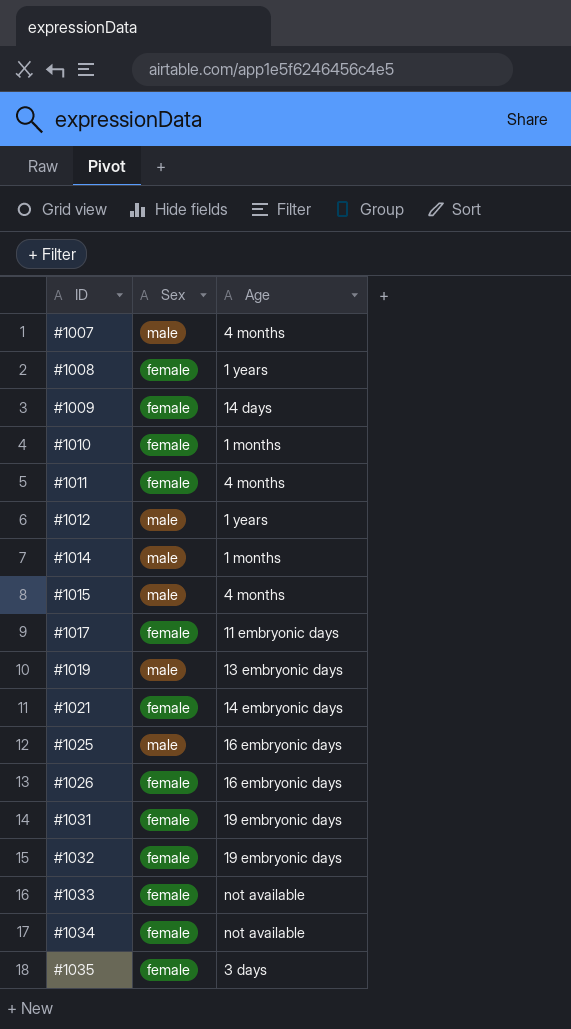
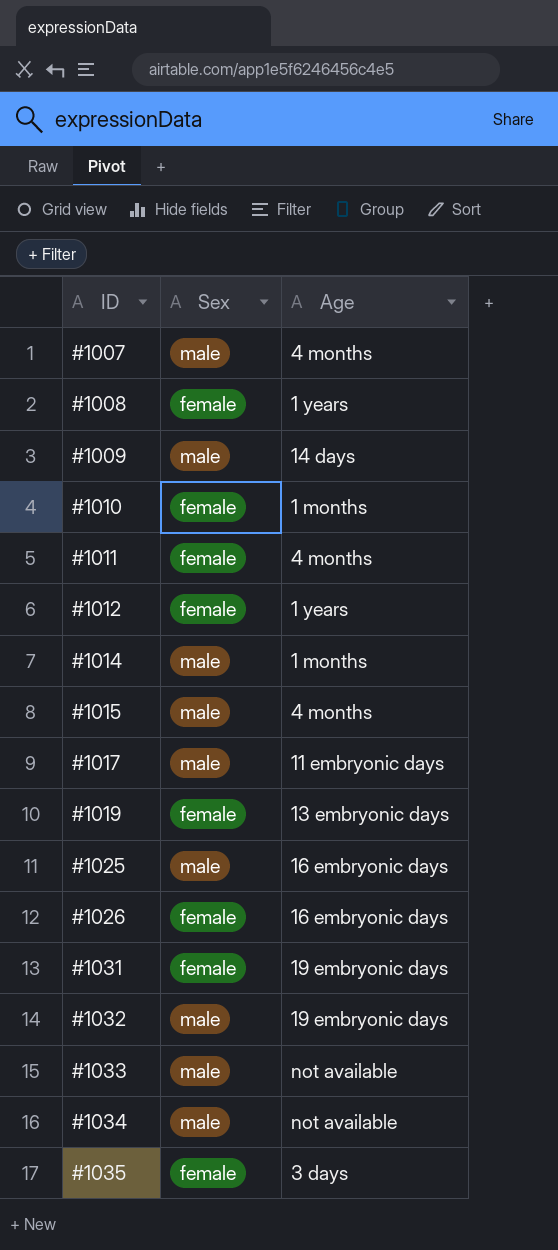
row #1021: female | 14 embryonic days -> none
#1009 | Sex: female -> male
#1012 | Sex: male -> female
#1017 | Sex: female -> male
#1019 | Sex: male -> female
#1032 | Sex: female -> male
#1033 | Sex: female -> male
#1034 | Sex: female -> male

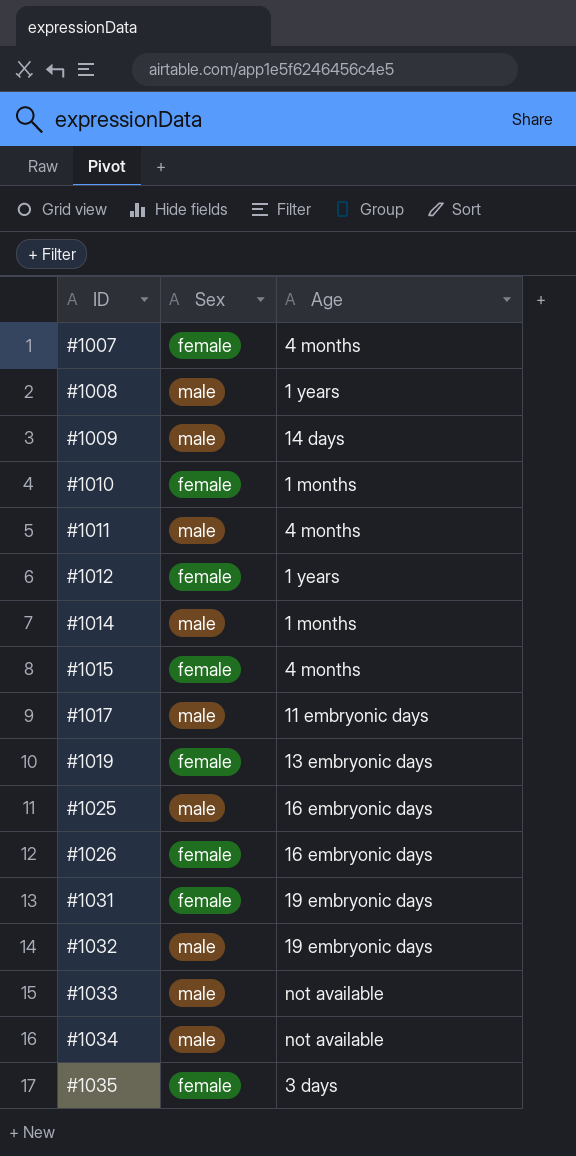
#1007 | Sex: male -> female
#1008 | Sex: female -> male
#1011 | Sex: female -> male
#1015 | Sex: male -> female

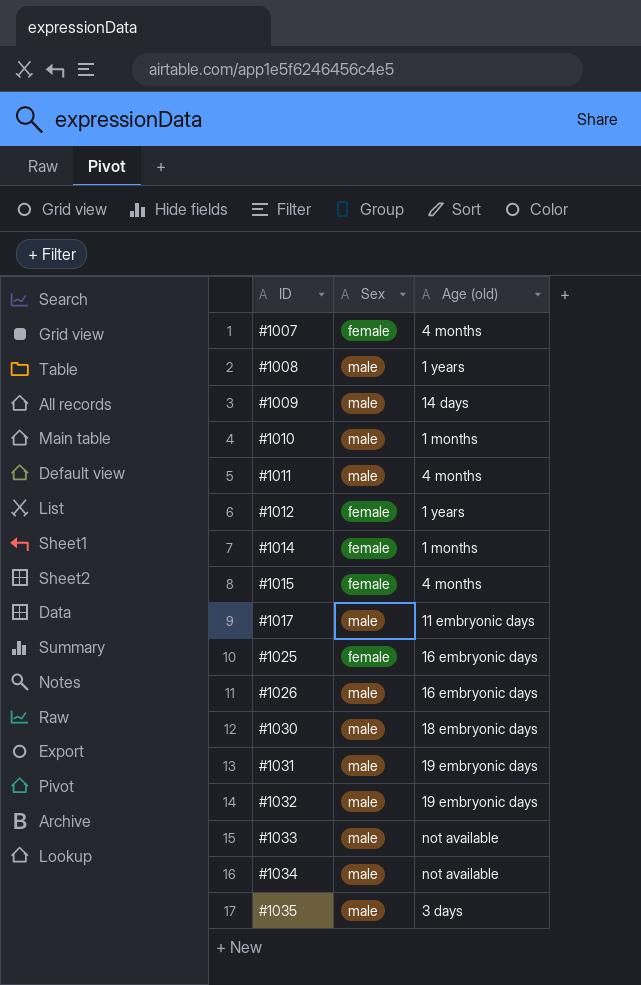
column name: Age -> Age (old)
row #1019: female | 13 embryonic days -> none
#1010 | Sex: female -> male
#1014 | Sex: male -> female
#1025 | Sex: male -> female
#1026 | Sex: female -> male
row #1030: none -> male | 18 embryonic days
#1031 | Sex: female -> male
#1035 | Sex: female -> male

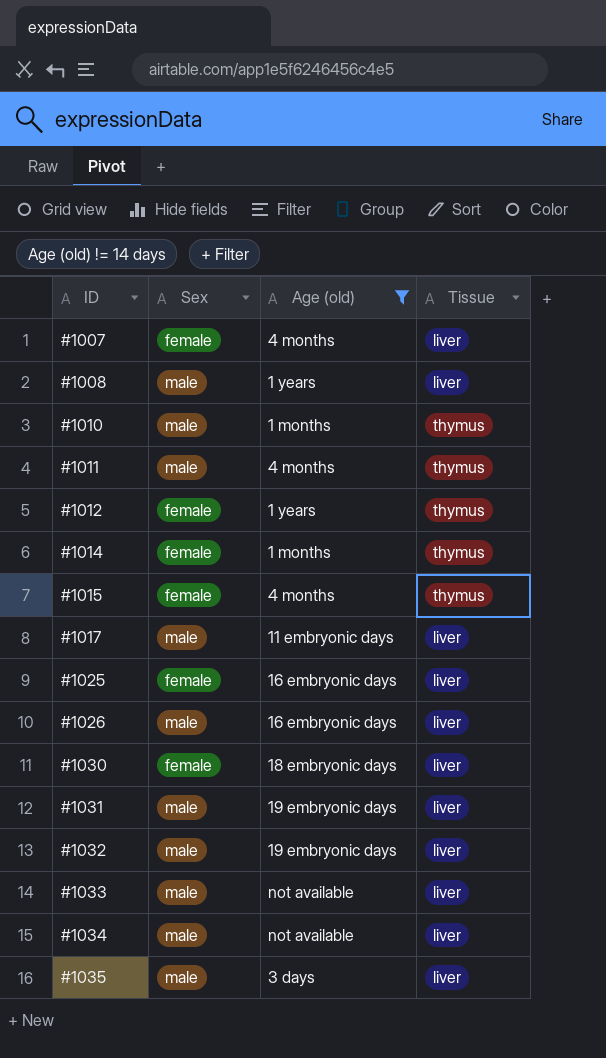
filter: none -> Age (old) != 14 days
column Tissue | position: none -> 4
#1030 | Sex: male -> female

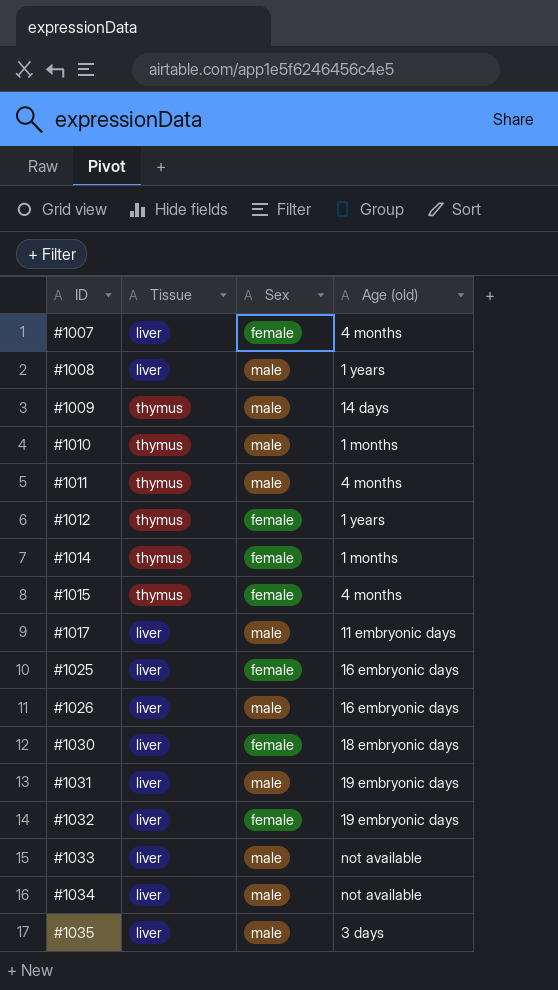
filter: Age (old) != 14 days -> none
column Tissue | position: 4 -> 2
#1032 | Sex: male -> female

